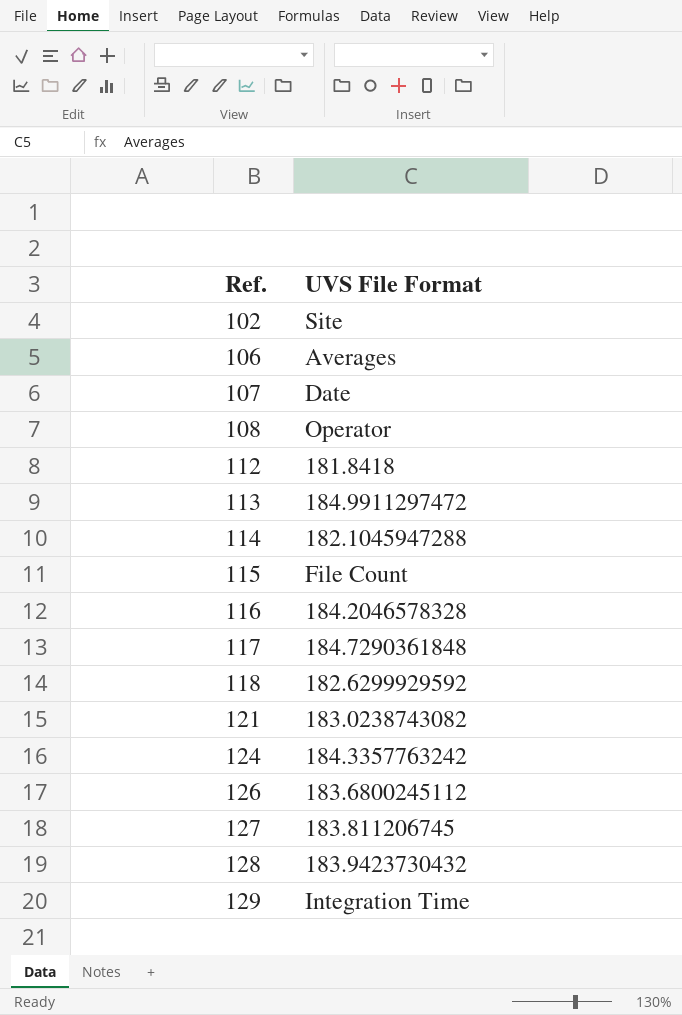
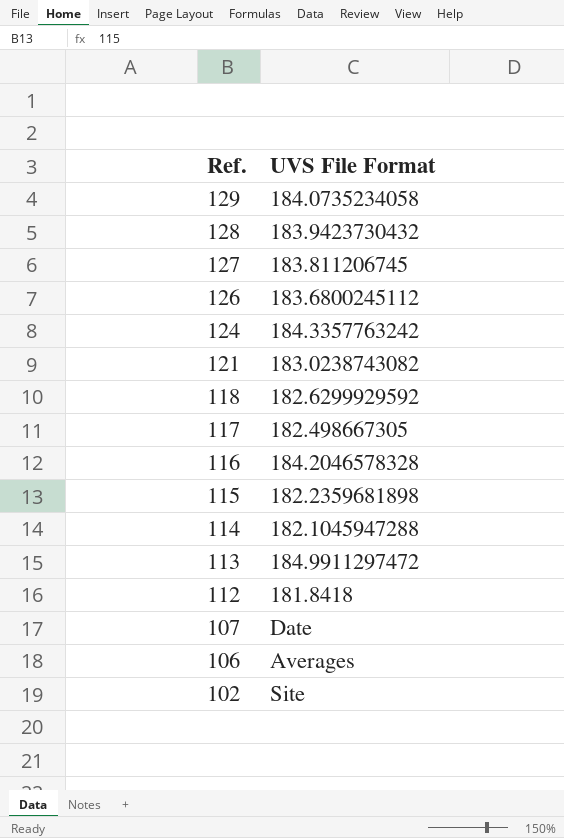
row order: Ref. ascending -> Ref. descending
row 108: Operator -> none
129 | UVS File Format: Integration Time -> 184.0735234058
117 | UVS File Format: 184.7290361848 -> 182.498667305
115 | UVS File Format: File Count -> 182.2359681898

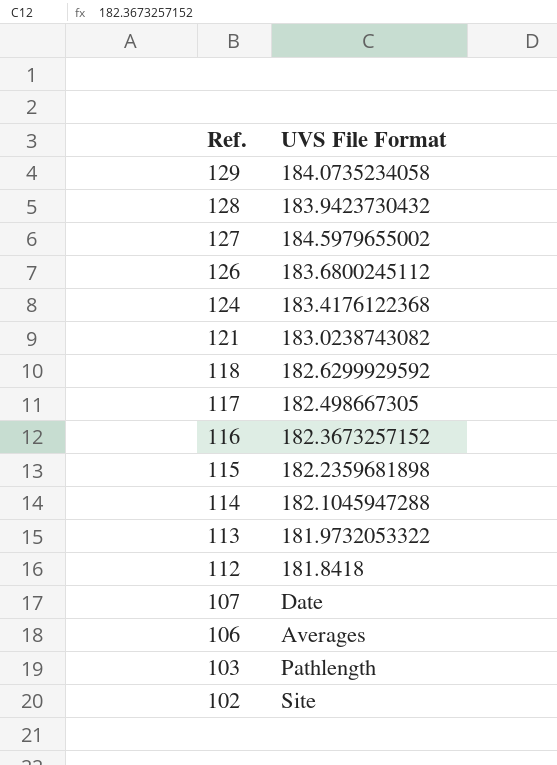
127 | UVS File Format: 183.811206745 -> 184.5979655002
124 | UVS File Format: 184.3357763242 -> 183.4176122368
116 | UVS File Format: 184.2046578328 -> 182.3673257152
113 | UVS File Format: 184.9911297472 -> 181.9732053322
row 103: none -> Pathlength

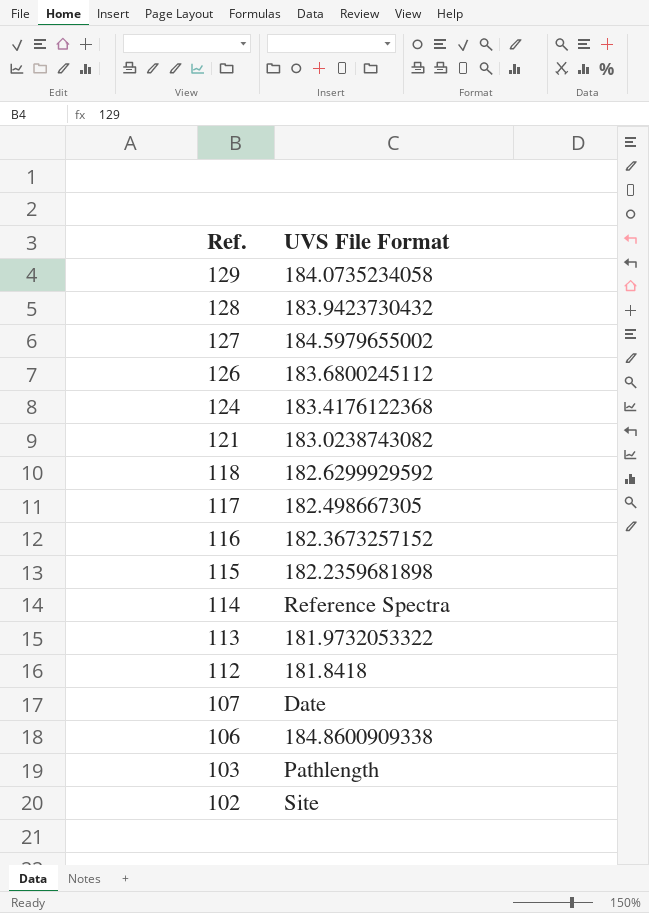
114 | UVS File Format: 182.1045947288 -> Reference Spectra
106 | UVS File Format: Averages -> 184.8600909338

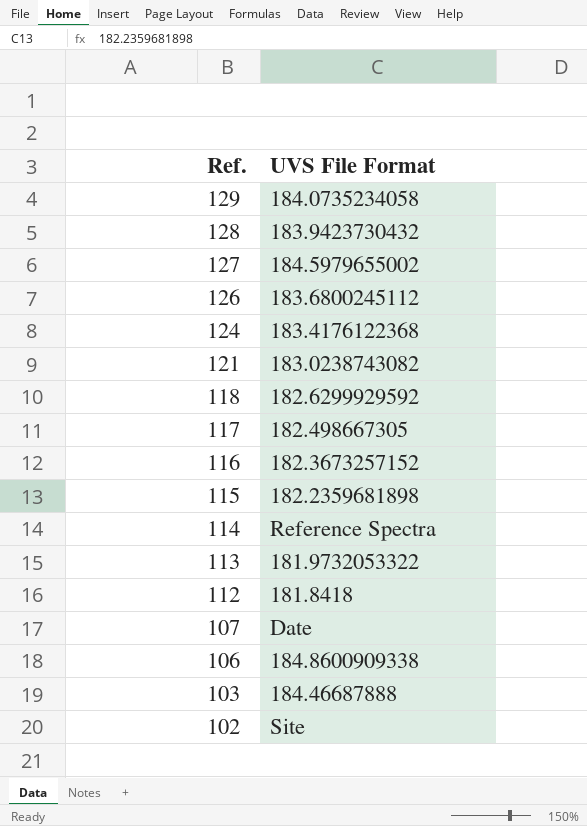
103 | UVS File Format: Pathlength -> 184.46687888

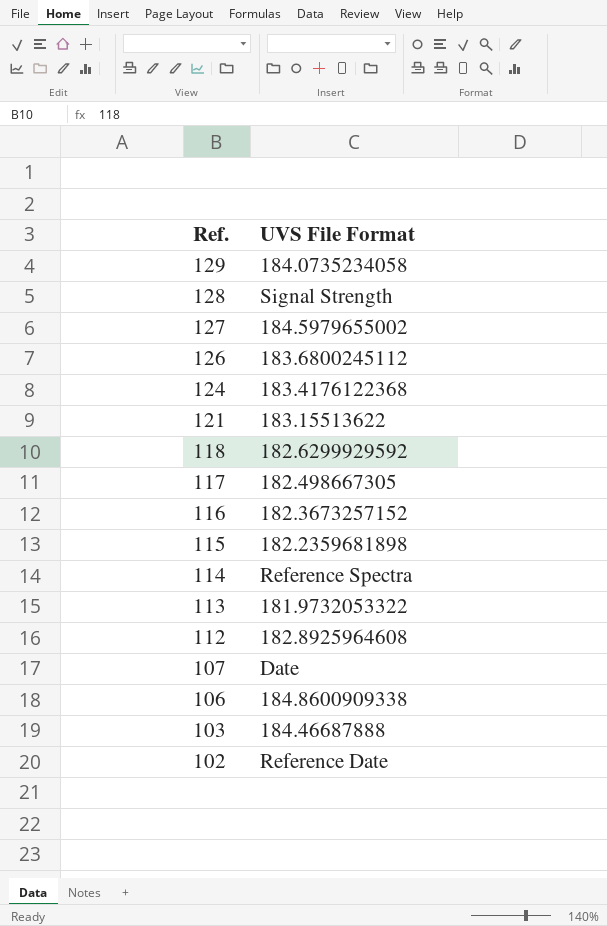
128 | UVS File Format: 183.9423730432 -> Signal Strength
121 | UVS File Format: 183.0238743082 -> 183.15513622
112 | UVS File Format: 181.8418 -> 182.8925964608
102 | UVS File Format: Site -> Reference Date

